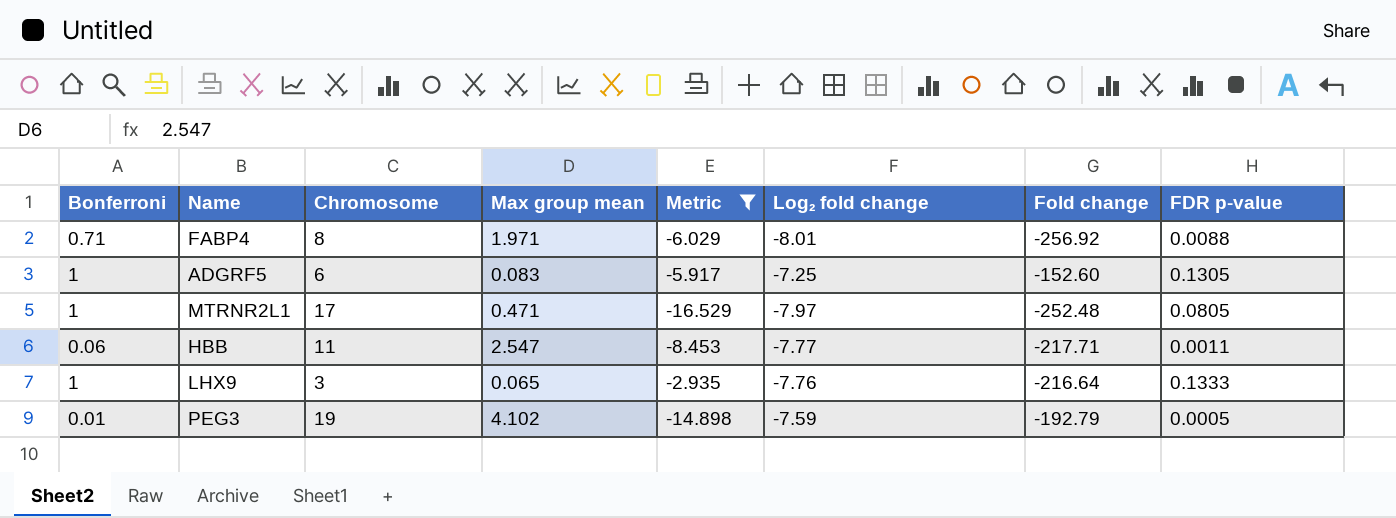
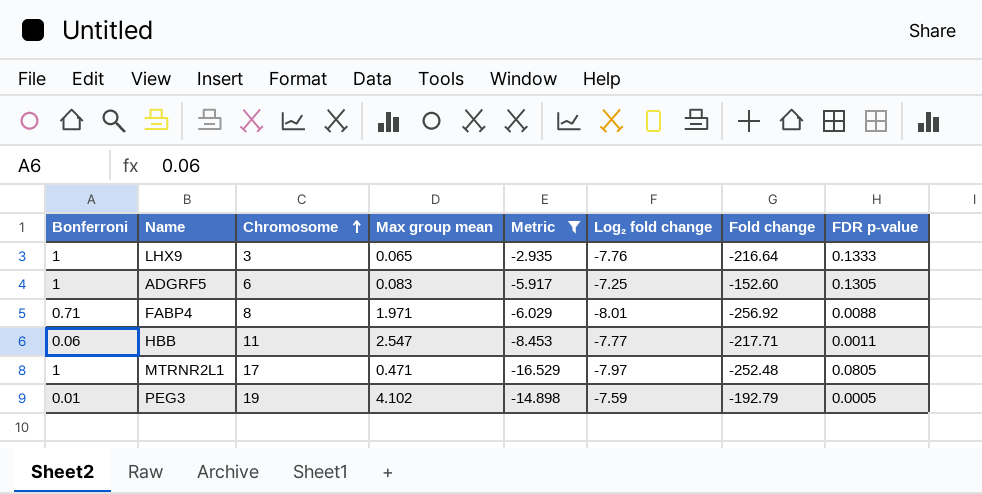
row order: none -> Chromosome ascending

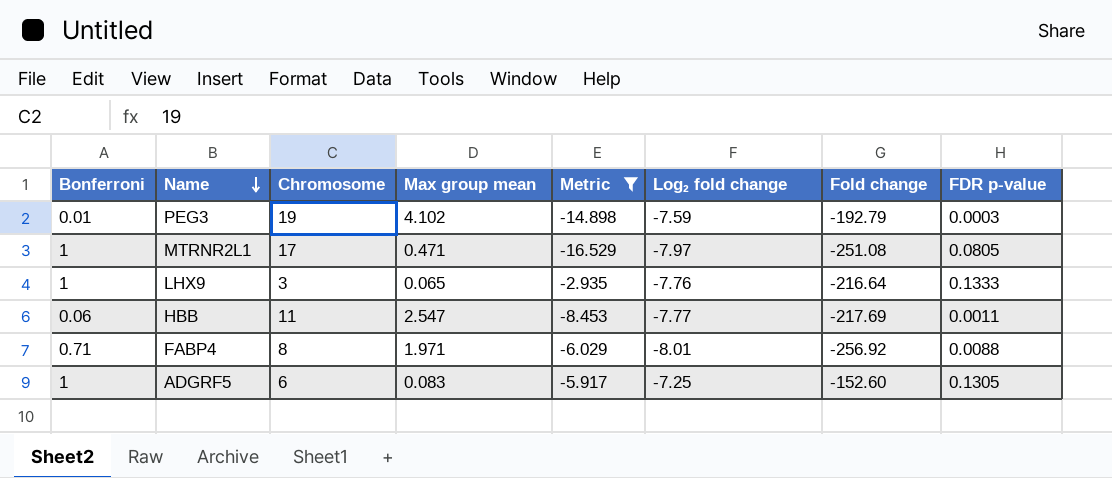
row order: Chromosome ascending -> Name descending
PEG3 | FDR p-value: 0.0005 -> 0.0003
MTRNR2L1 | Fold change: -252.48 -> -251.08
HBB | Fold change: -217.71 -> -217.69

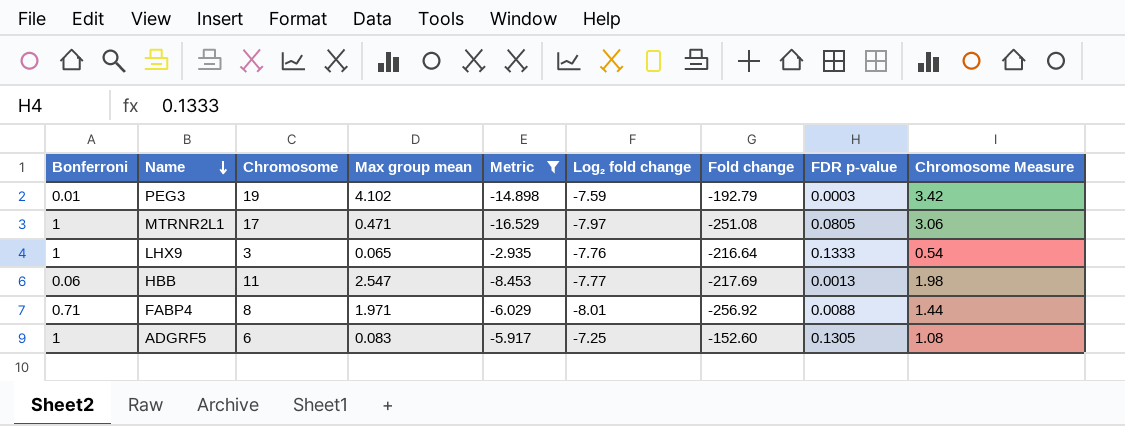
column Chromosome Measure | formula: none -> [Chromosome] * 0.18
HBB | FDR p-value: 0.0011 -> 0.0013

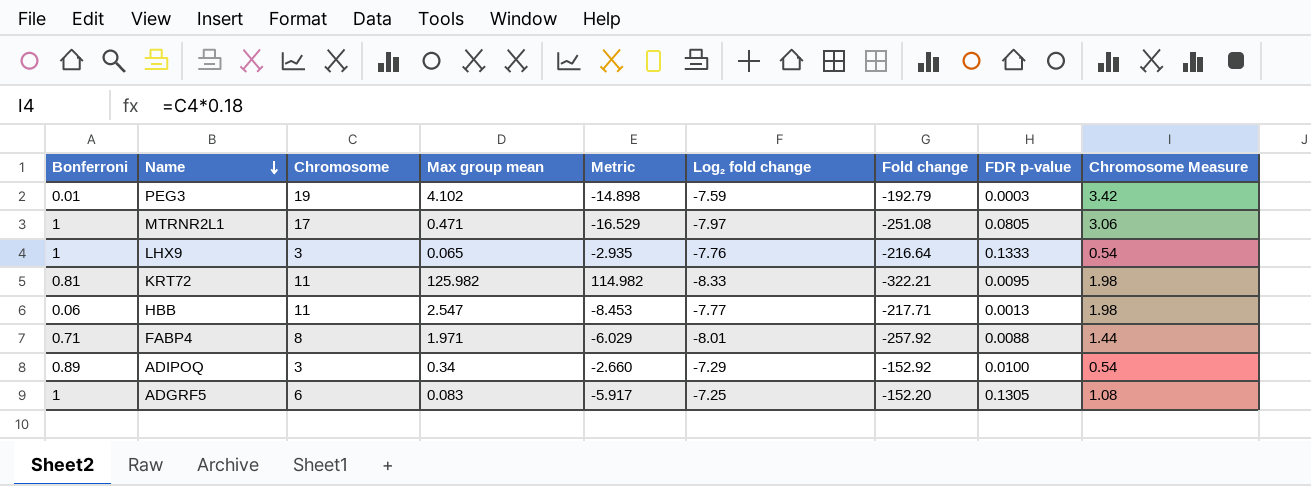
filter: Metric <= -2.935 -> none
HBB | Fold change: -217.69 -> -217.71
FABP4 | Fold change: -256.92 -> -257.92
ADGRF5 | Fold change: -152.60 -> -152.20

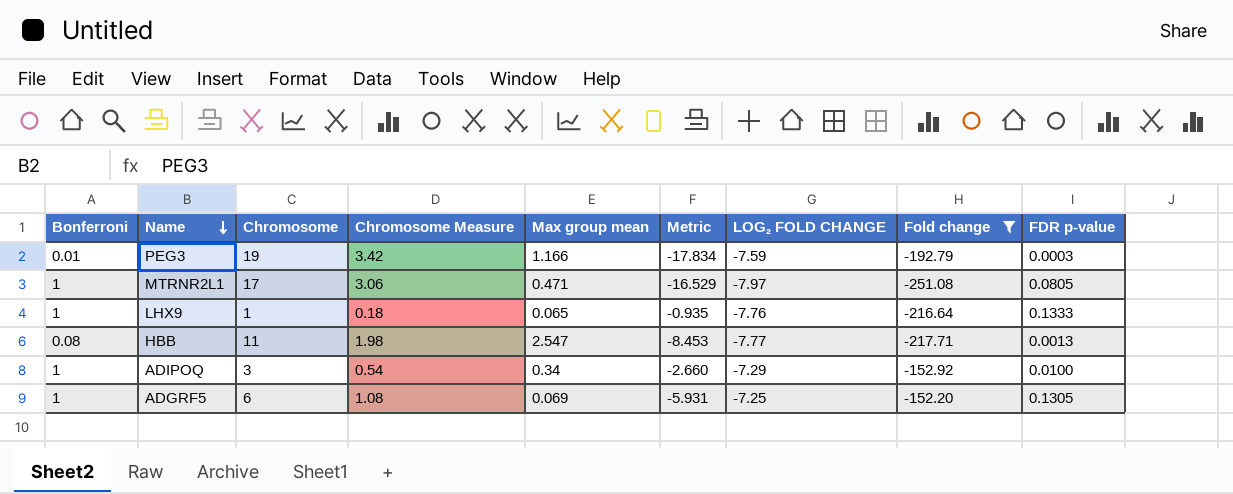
filter: none -> Fold change >= -251.08
column Chromosome Measure | position: 9 -> 4
column name: Log₂ fold change -> LOG₂ FOLD CHANGE
PEG3 | Max group mean: 4.102 -> 1.166
PEG3 | Metric: -14.898 -> -17.834
LHX9 | Chromosome: 3 -> 1
LHX9 | Chromosome Measure: 0.54 -> 0.18
LHX9 | Metric: -2.935 -> -0.935
HBB | Bonferroni: 0.06 -> 0.08
ADIPOQ | Bonferroni: 0.89 -> 1
ADGRF5 | Max group mean: 0.083 -> 0.069
ADGRF5 | Metric: -5.917 -> -5.931

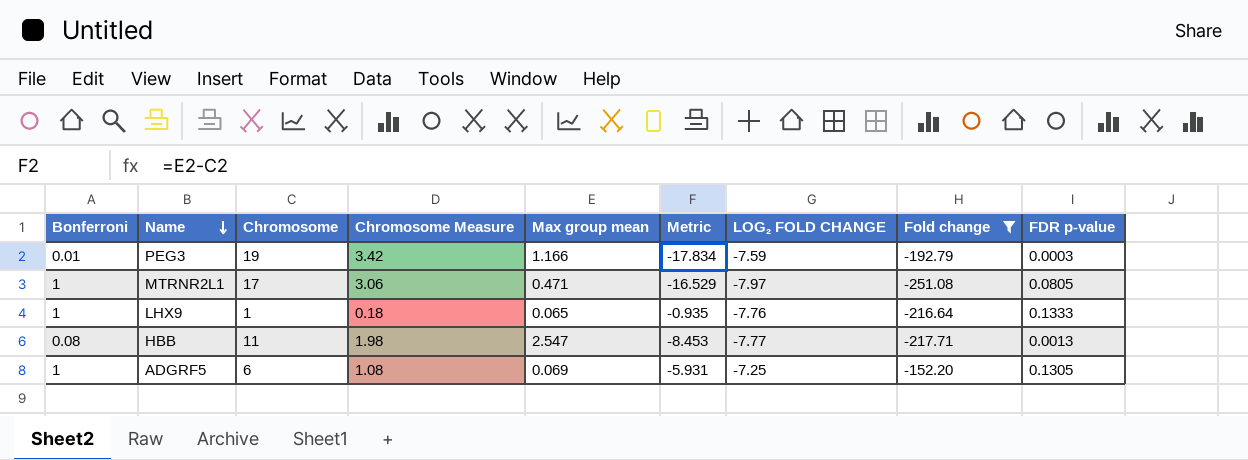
row ADIPOQ: 1 | 3 | 0.54 | 0.34 | -2.660 | -7.29 | -152.92 | 0.0100 -> none

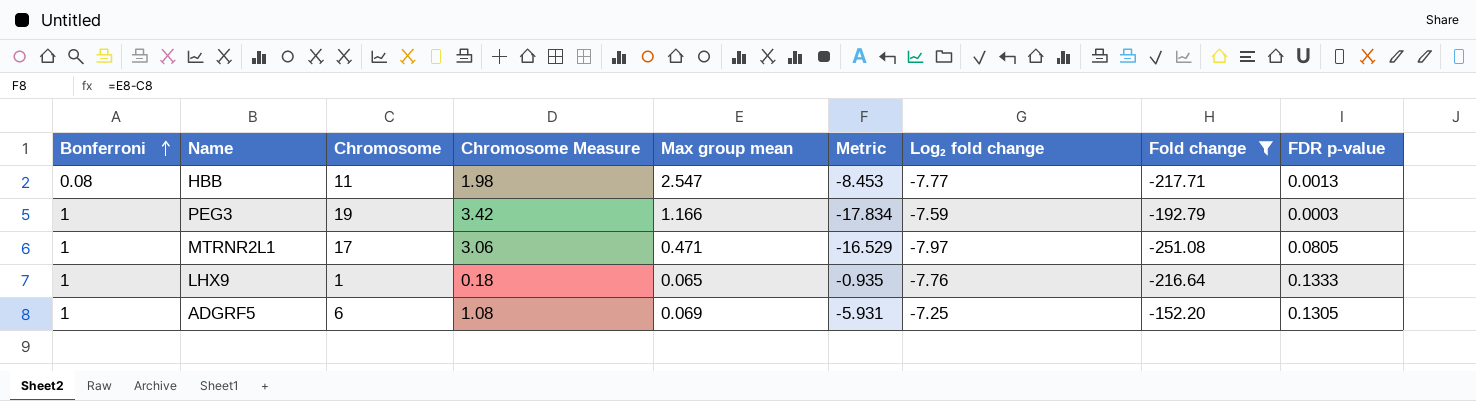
row order: Name descending -> Bonferroni ascending
column name: LOG₂ FOLD CHANGE -> Log₂ fold change
PEG3 | Bonferroni: 0.01 -> 1

